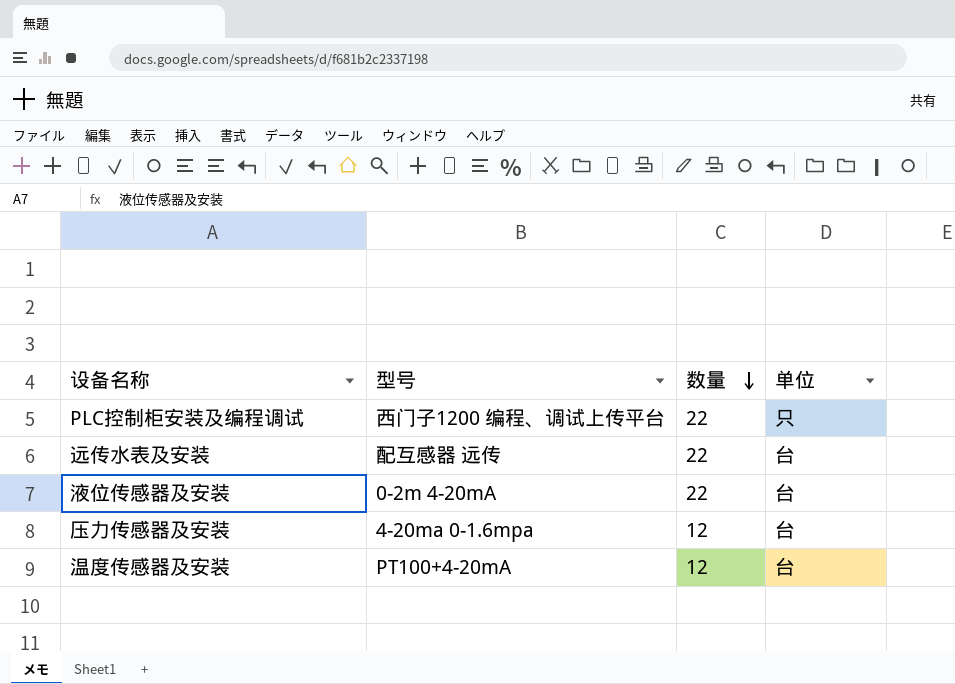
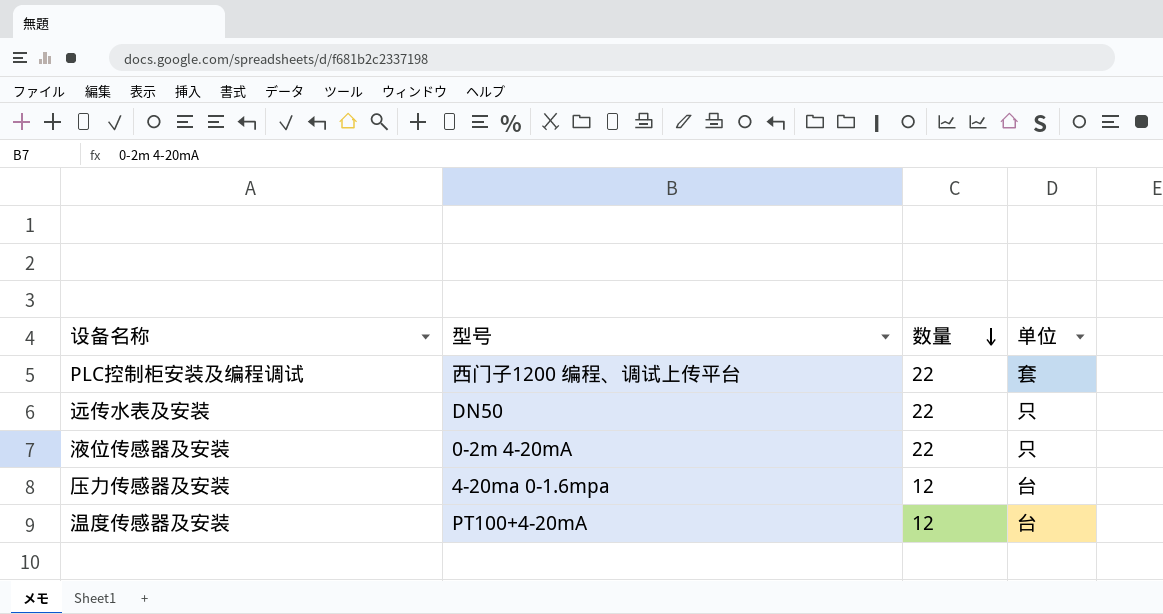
PLC控制柜安装及编程调试 | 单位: 只 -> 套
远传水表及安装 | 型号: 配互感器 远传 -> DN50
远传水表及安装 | 单位: 台 -> 只
液位传感器及安装 | 单位: 台 -> 只

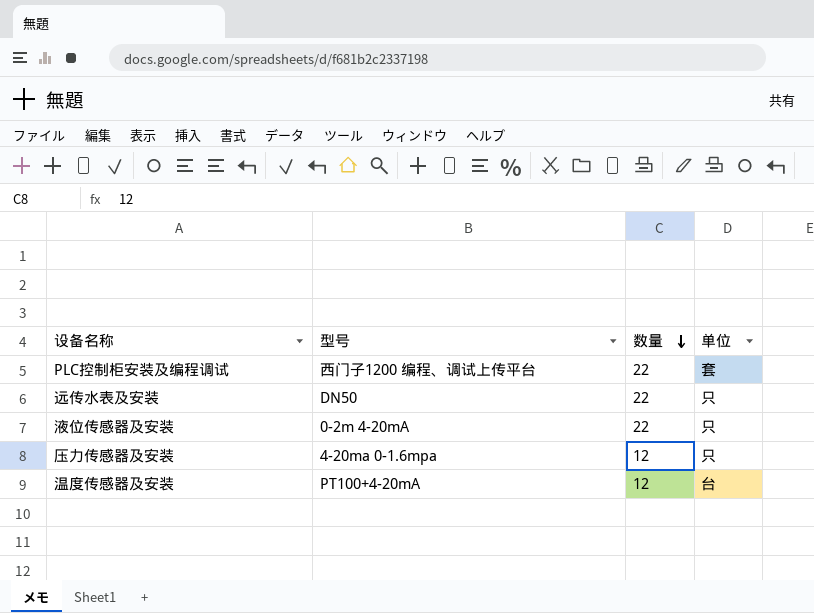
压力传感器及安装 | 单位: 台 -> 只

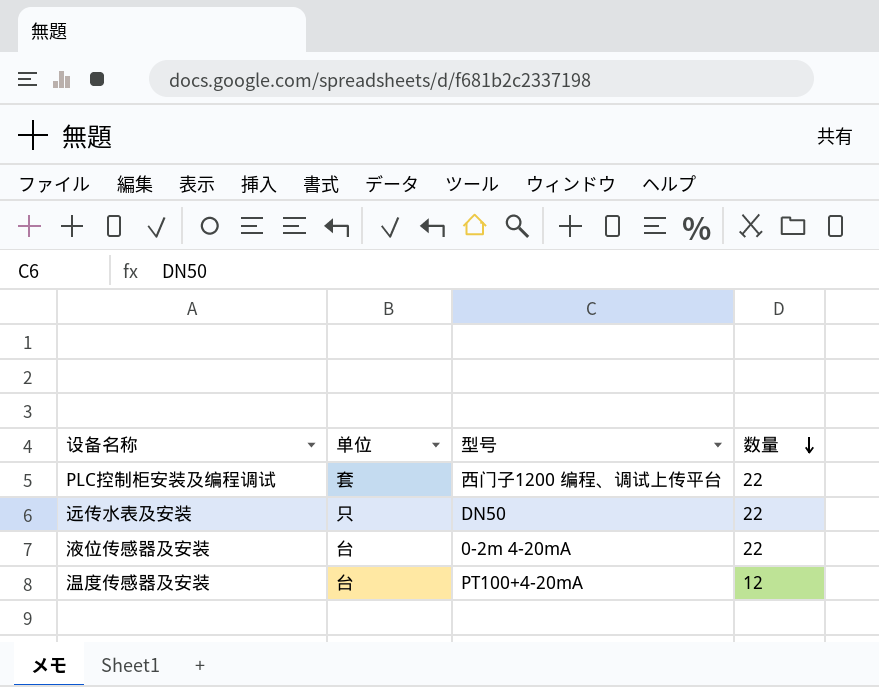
column 单位 | position: 4 -> 2
row 压力传感器及安装: 4-20ma 0-1.6mpa | 12 | 只 -> none
液位传感器及安装 | 单位: 只 -> 台

